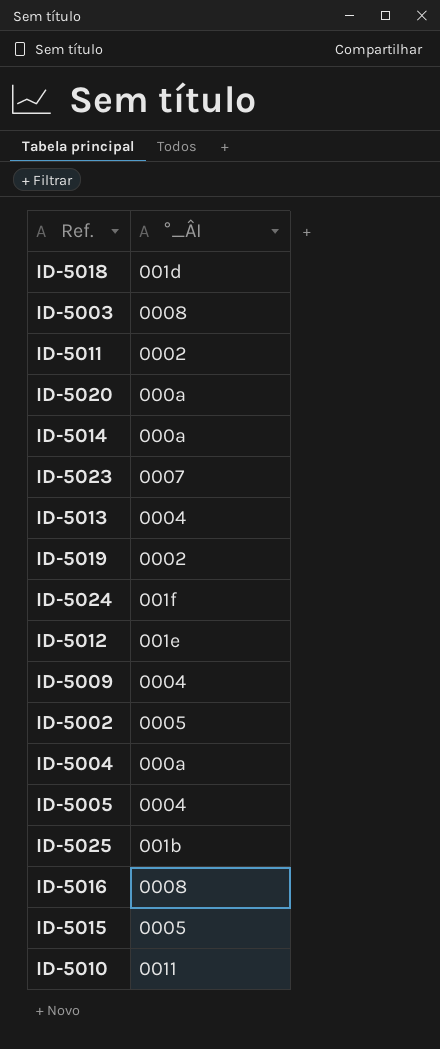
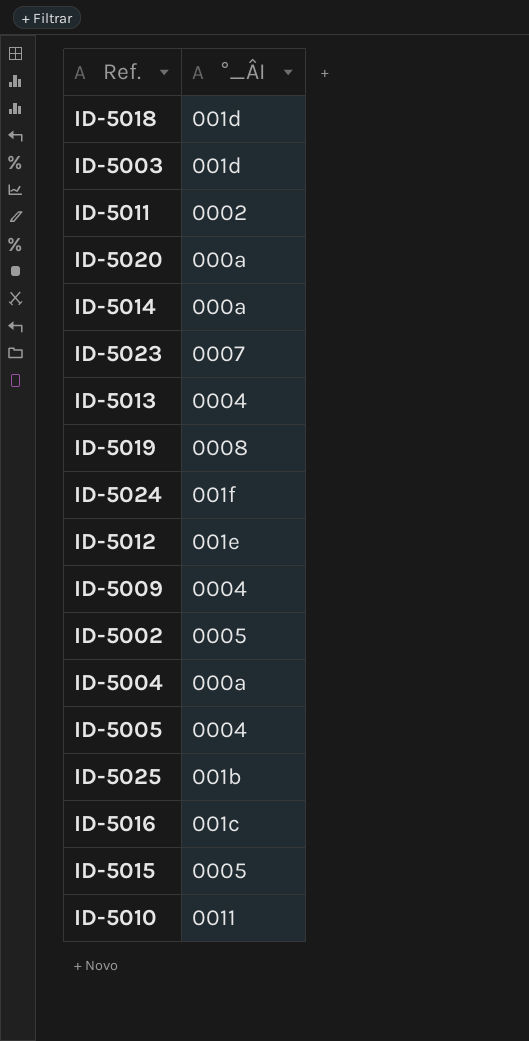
ID-5003 | °_ÂI: 0008 -> 001d
ID-5019 | °_ÂI: 0002 -> 0008
ID-5016 | °_ÂI: 0008 -> 001c

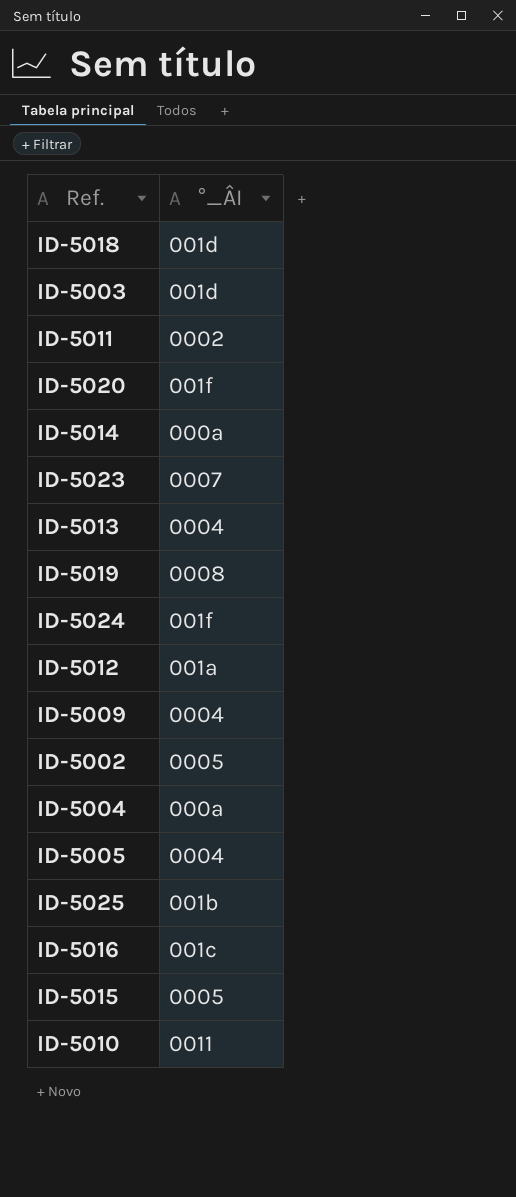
ID-5020 | °_ÂI: 000a -> 001f
ID-5012 | °_ÂI: 001e -> 001a

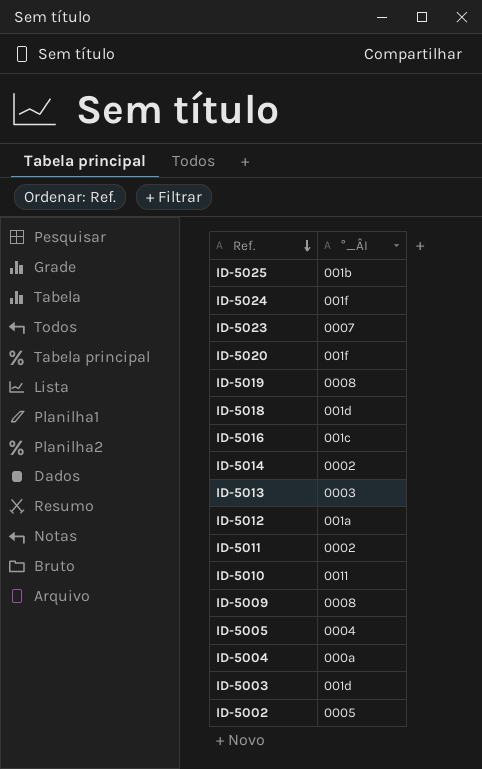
row order: none -> Ref. descending
row ID-5015: 0005 -> none
ID-5014 | °_ÂI: 000a -> 0002
ID-5013 | °_ÂI: 0004 -> 0003
ID-5009 | °_ÂI: 0004 -> 0008

